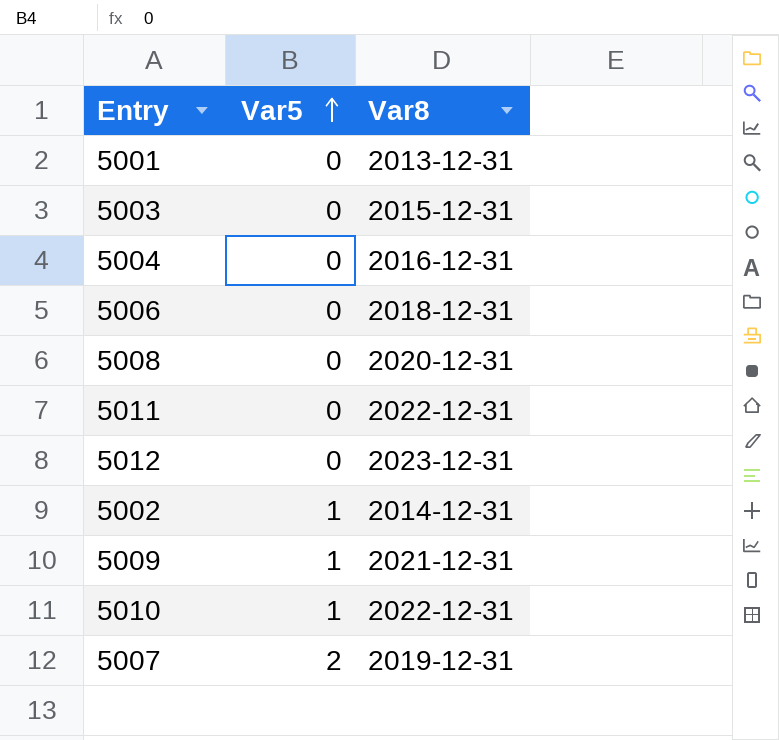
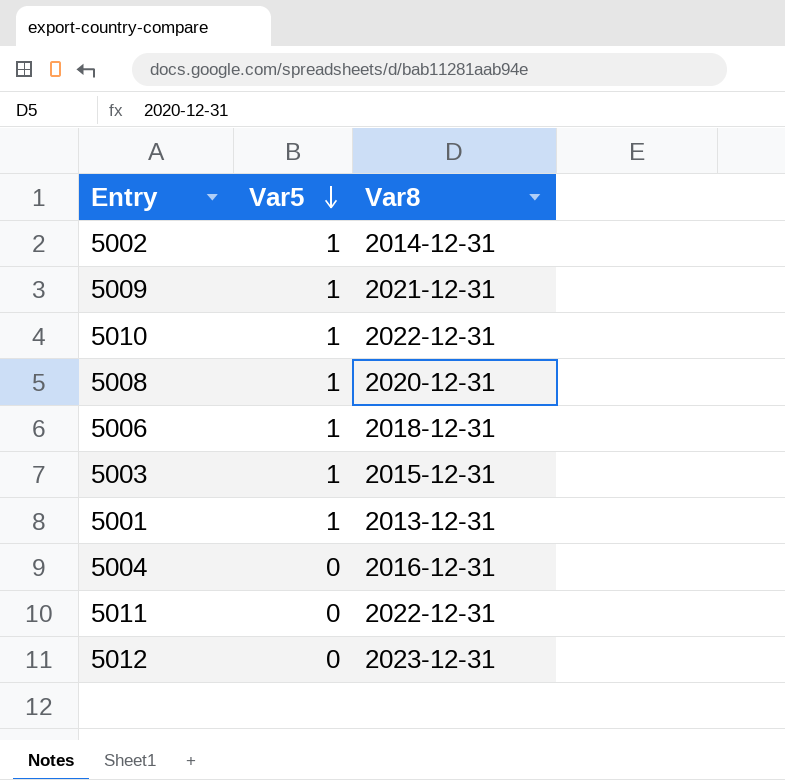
row order: Var5 ascending -> Var5 descending
row 5007: 2 | 2019-12-31 -> none
5008 | Var5: 0 -> 1
5006 | Var5: 0 -> 1
5003 | Var5: 0 -> 1
5001 | Var5: 0 -> 1

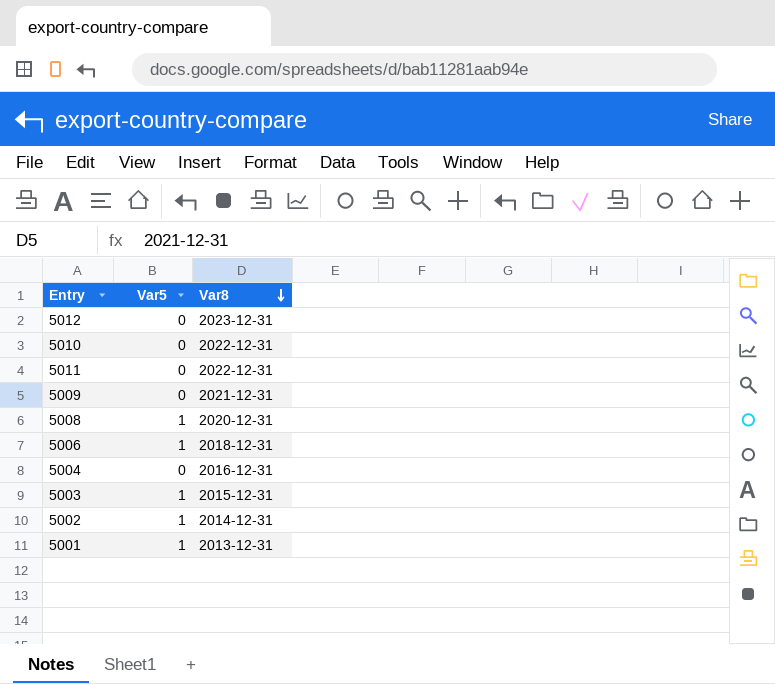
row order: Var5 descending -> Var8 descending
5010 | Var5: 1 -> 0
5009 | Var5: 1 -> 0

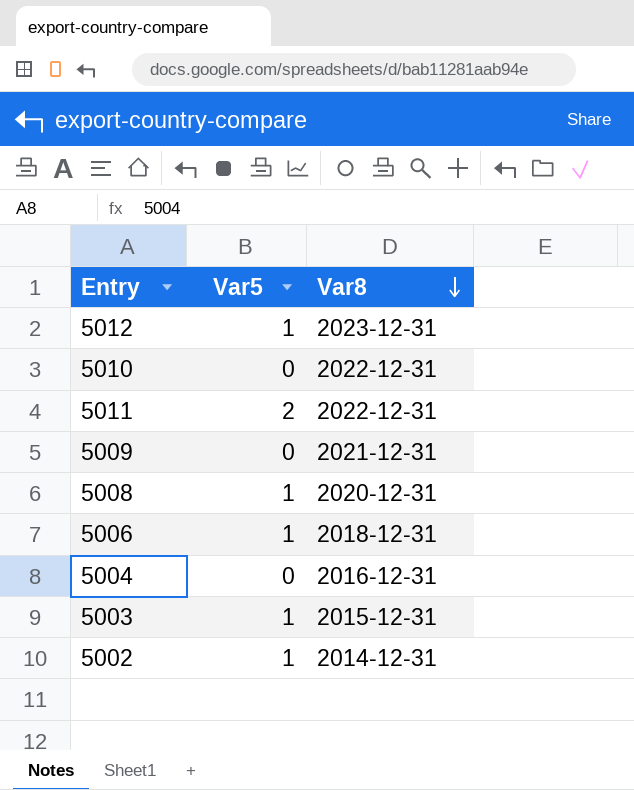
row 5001: 1 | 2013-12-31 -> none
5012 | Var5: 0 -> 1
5011 | Var5: 0 -> 2

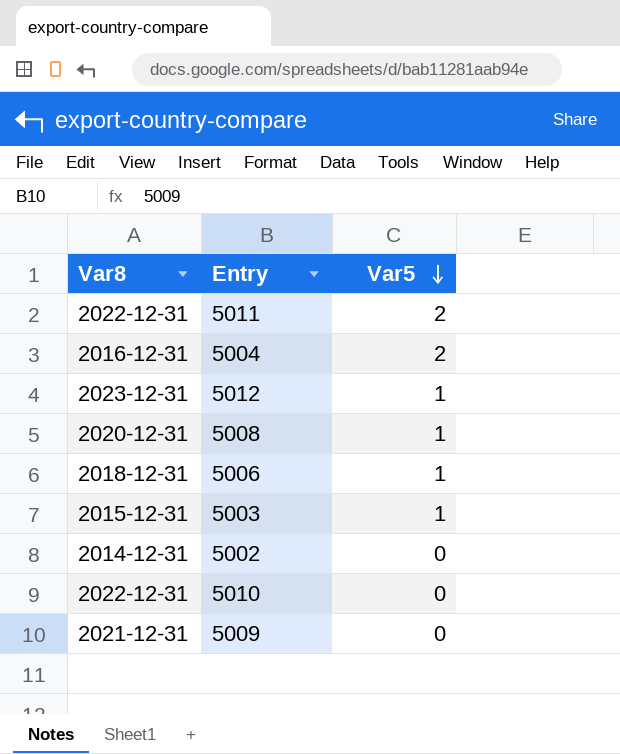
row order: Var8 descending -> Var5 descending
column Var8 | position: 3 -> 1
5004 | Var5: 0 -> 2
5002 | Var5: 1 -> 0

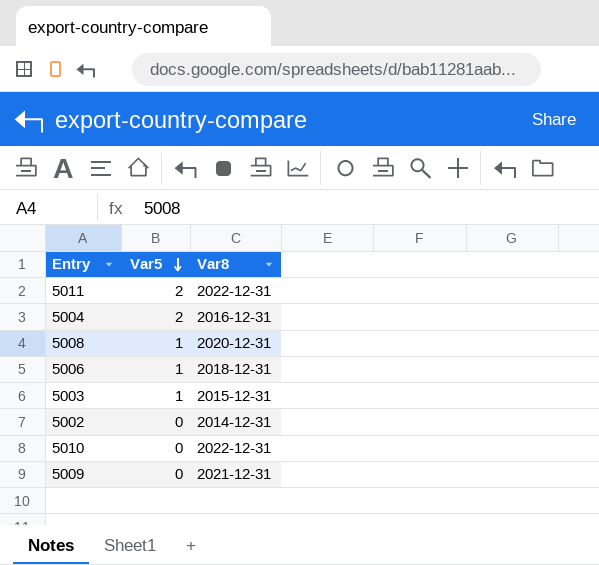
column Var8 | position: 1 -> 3
row 5012: 2023-12-31 | 1 -> none

